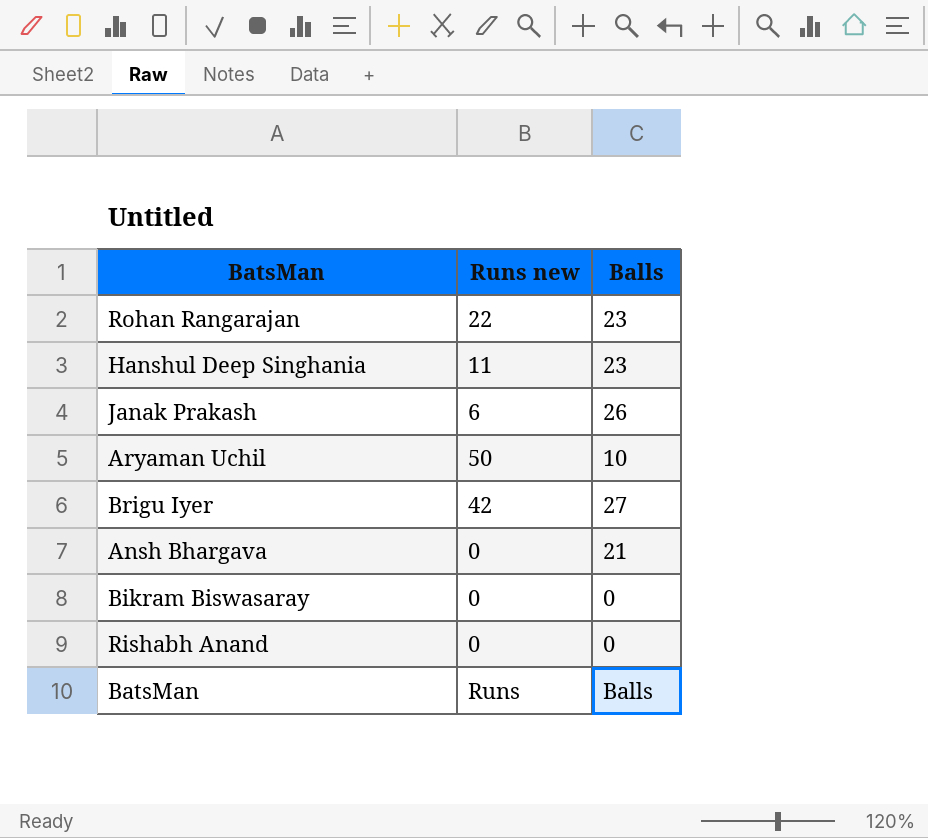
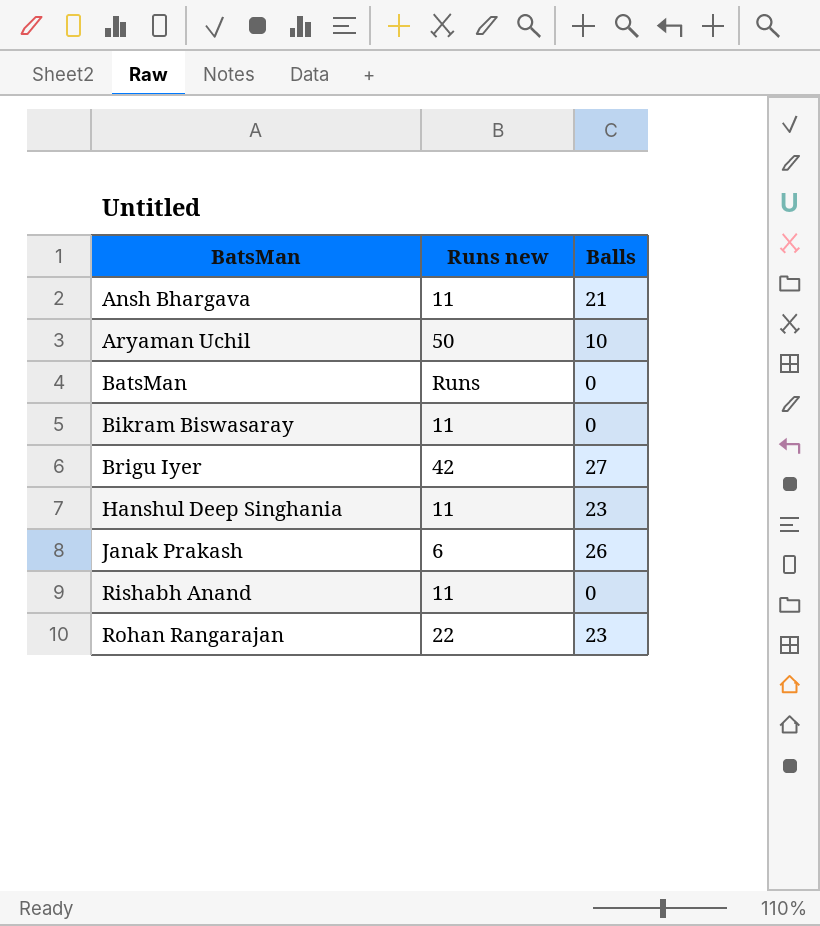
row order: none -> BatsMan ascending
Ansh Bhargava | Runs new: 0 -> 11
BatsMan | Balls: Balls -> 0
Bikram Biswasaray | Runs new: 0 -> 11
Rishabh Anand | Runs new: 0 -> 11

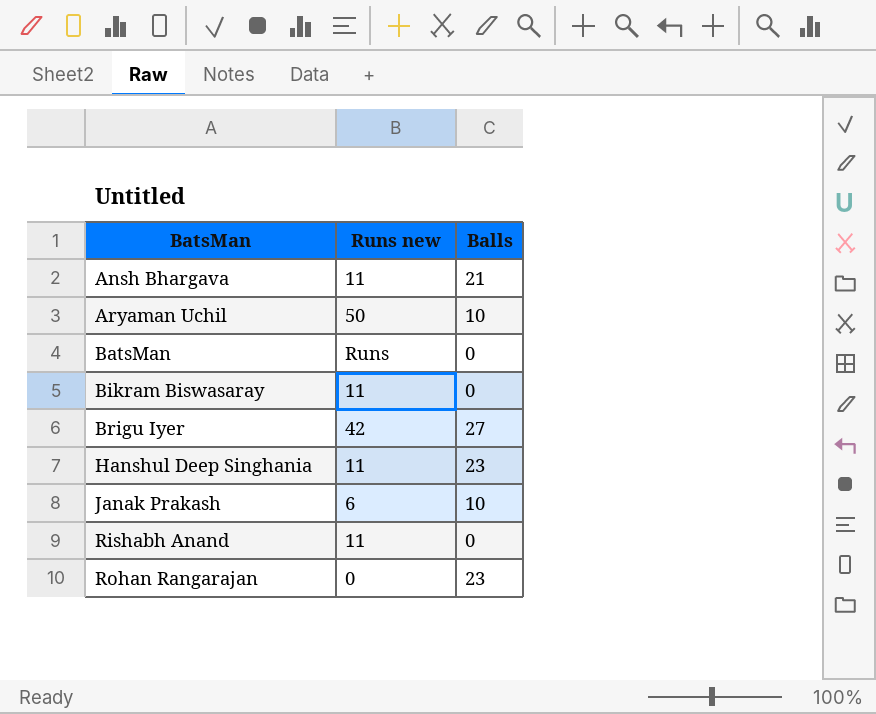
Janak Prakash | Balls: 26 -> 10
Rohan Rangarajan | Runs new: 22 -> 0

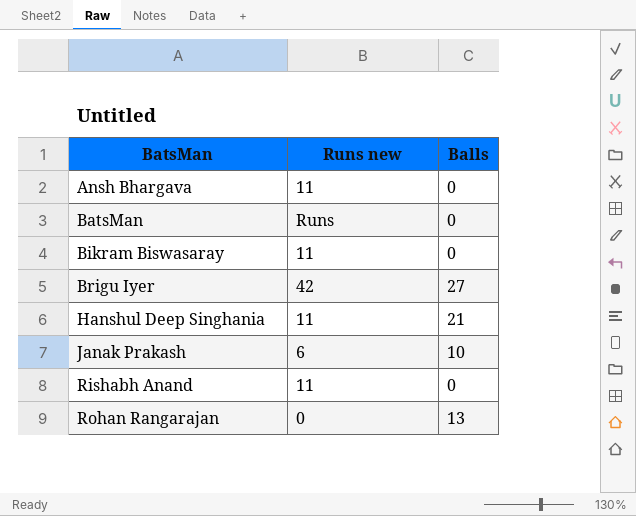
row Aryaman Uchil: 50 | 10 -> none
Ansh Bhargava | Balls: 21 -> 0
Hanshul Deep Singhania | Balls: 23 -> 21
Rohan Rangarajan | Balls: 23 -> 13

